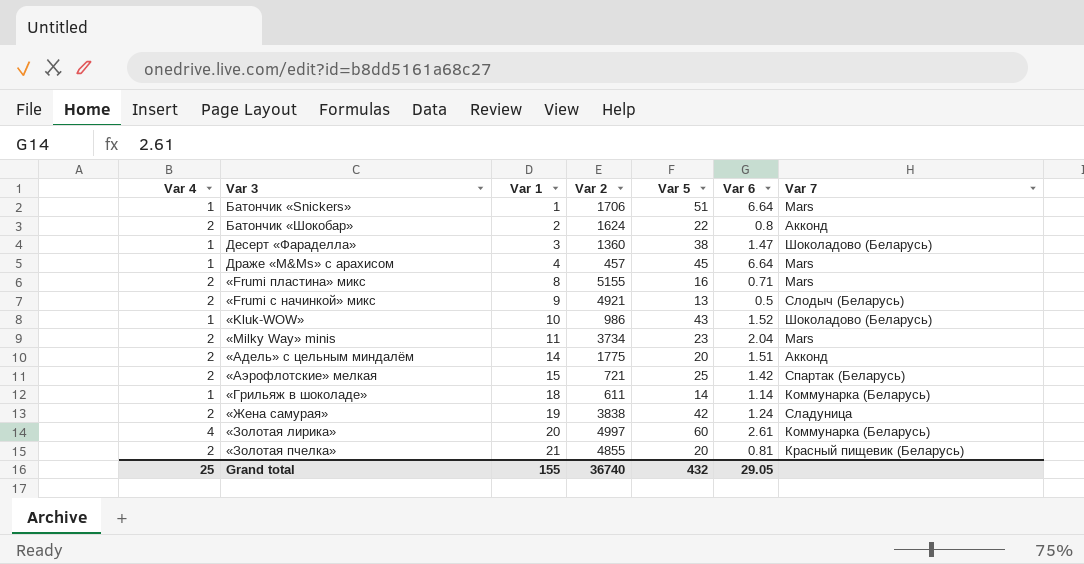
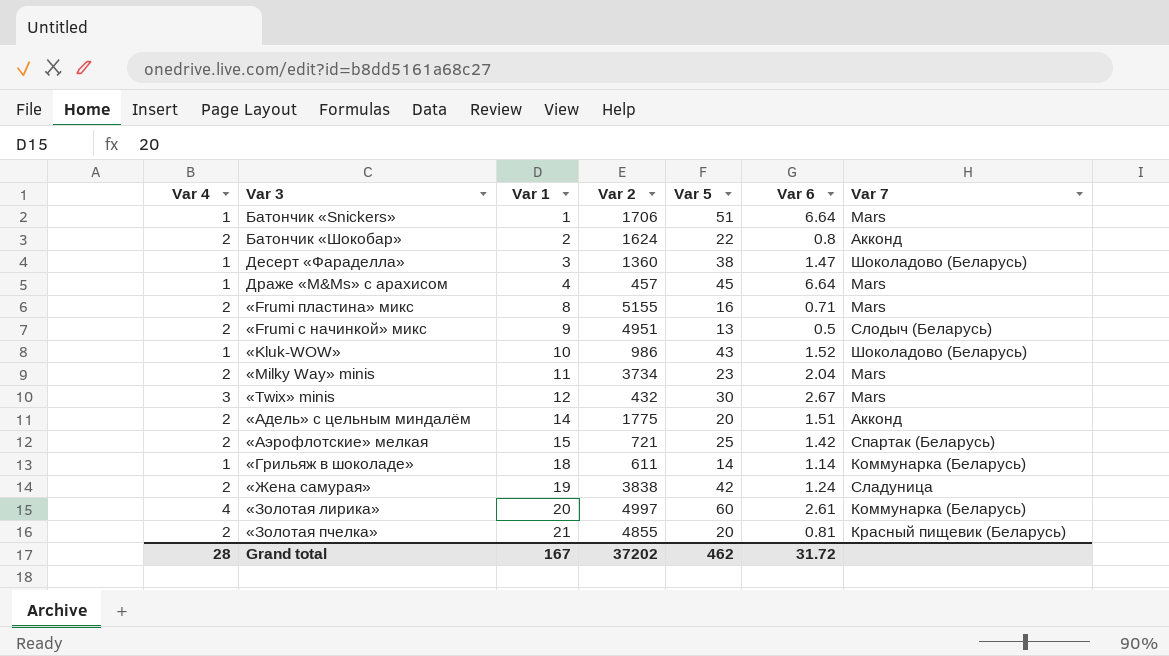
«Frumi с начинкой» микс | Var 2: 4921 -> 4951
row «Twix» minis: none -> 3 | 12 | 432 | 30 | 2.67 | Mars
Grand total | Var 4: 25 -> 28
Grand total | Var 1: 155 -> 167
Grand total | Var 2: 36740 -> 37202
Grand total | Var 5: 432 -> 462
Grand total | Var 6: 29.05 -> 31.72

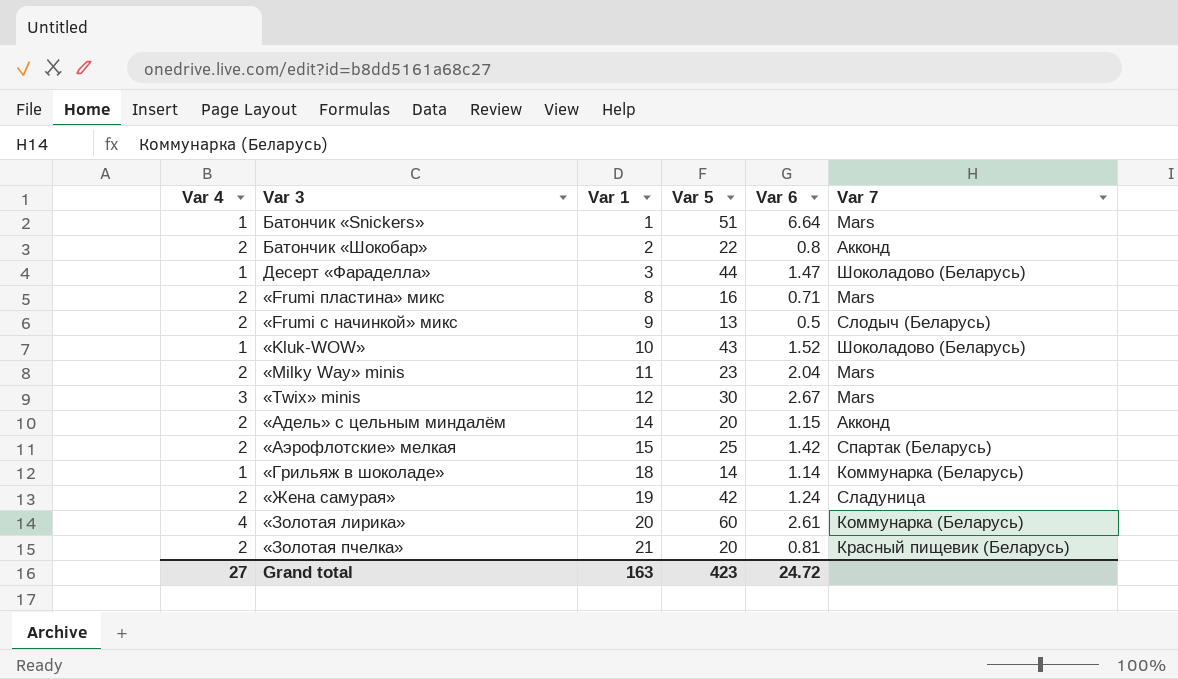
column Var 2 | position: 4 -> none
row Драже «M&Ms» с арахисом: 1 | 4 | 457 | 45 | 6.64 | Mars -> none
Десерт «Фараделла» | Var 5: 38 -> 44
«Адель» с цельным миндалём | Var 6: 1.51 -> 1.15
Grand total | Var 4: 28 -> 27
Grand total | Var 1: 167 -> 163
Grand total | Var 5: 462 -> 423
Grand total | Var 6: 31.72 -> 24.72

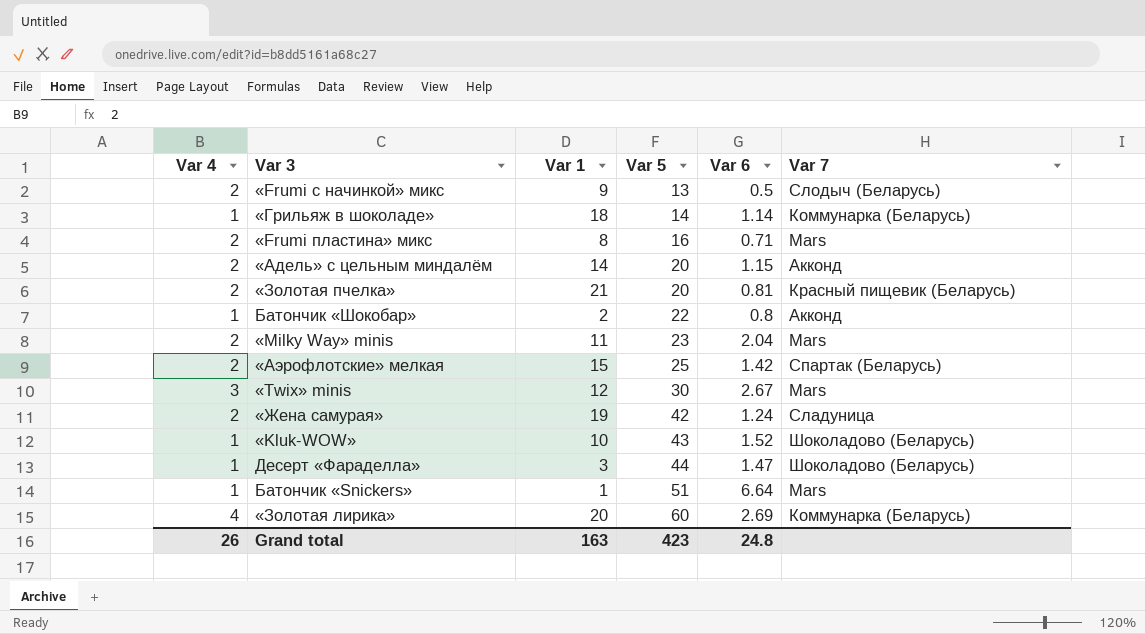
row order: Var 1 ascending -> Var 5 ascending
Батончик «Шокобар» | Var 4: 2 -> 1
«Золотая лирика» | Var 6: 2.61 -> 2.69
Grand total | Var 4: 27 -> 26
Grand total | Var 6: 24.72 -> 24.8

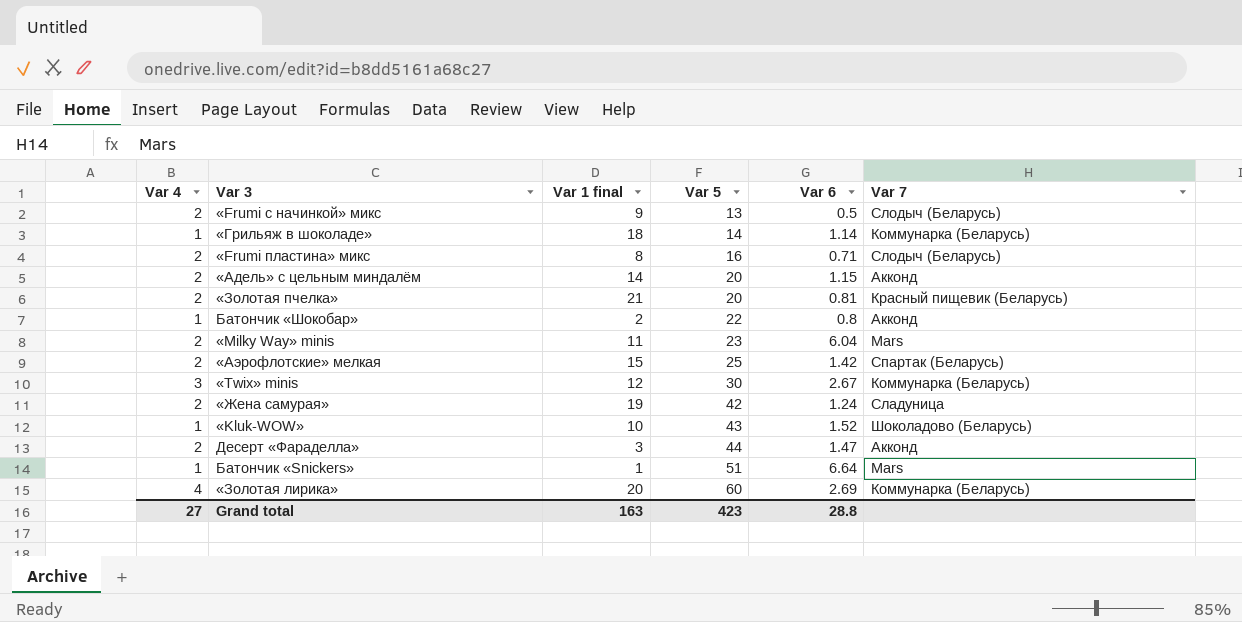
column name: Var 1 -> Var 1 final
«Frumi пластина» микс | Var 7: Mars -> Слодыч (Беларусь)
«Milky Way» minis | Var 6: 2.04 -> 6.04
«Twix» minis | Var 7: Mars -> Коммунарка (Беларусь)
Десерт «Фараделла» | Var 4: 1 -> 2
Десерт «Фараделла» | Var 7: Шоколадово (Беларусь) -> Акконд
Grand total | Var 4: 26 -> 27
Grand total | Var 6: 24.8 -> 28.8

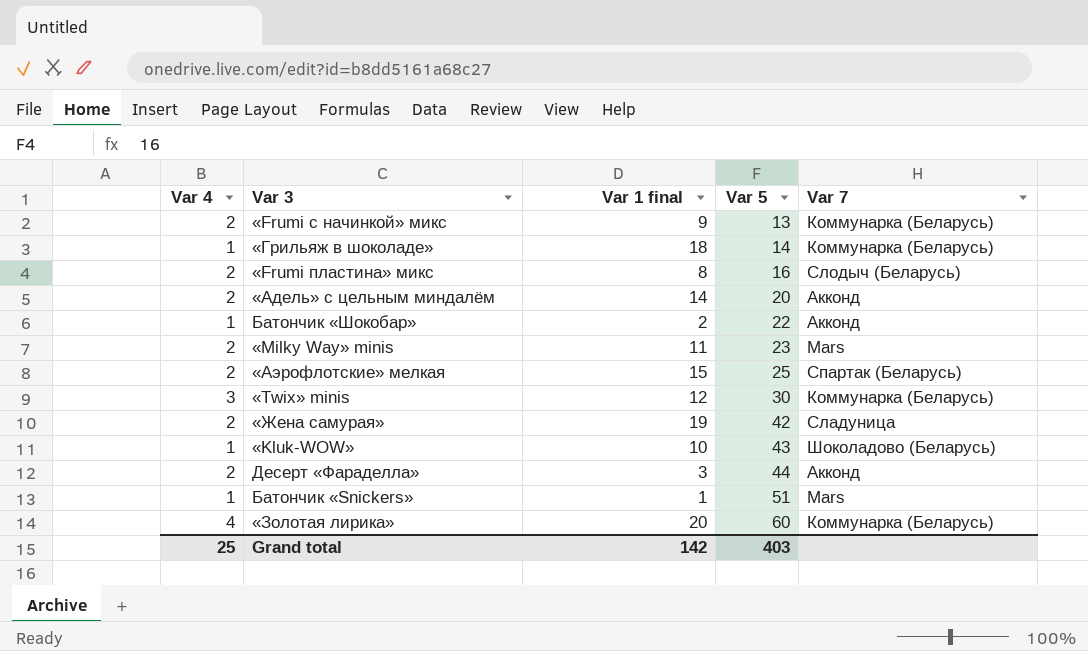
column Var 6 | position: 5 -> none
row «Золотая пчелка»: 2 | 21 | 20 | 0.81 | Красный пищевик (Беларусь) -> none
«Frumi с начинкой» микс | Var 7: Слодыч (Беларусь) -> Коммунарка (Беларусь)
Grand total | Var 4: 27 -> 25
Grand total | Var 1 final: 163 -> 142
Grand total | Var 5: 423 -> 403

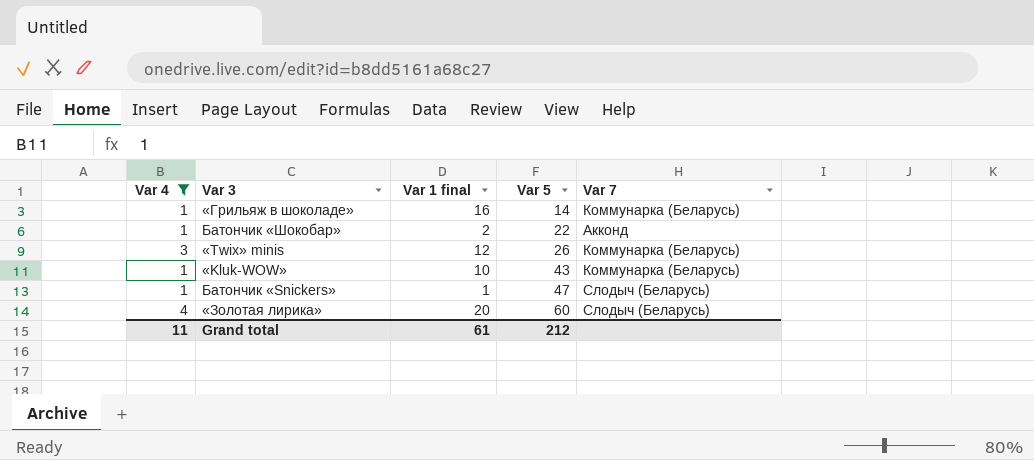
filter: none -> Var 4 != 2
«Грильяж в шоколаде» | Var 1 final: 18 -> 16
«Twix» minis | Var 5: 30 -> 26
«Kluk-WOW» | Var 7: Шоколадово (Беларусь) -> Коммунарка (Беларусь)
Батончик «Snickers» | Var 5: 51 -> 47
Батончик «Snickers» | Var 7: Mars -> Слодыч (Беларусь)
«Золотая лирика» | Var 7: Коммунарка (Беларусь) -> Слодыч (Беларусь)
Grand total | Var 4: 25 -> 11
Grand total | Var 1 final: 142 -> 61
Grand total | Var 5: 403 -> 212

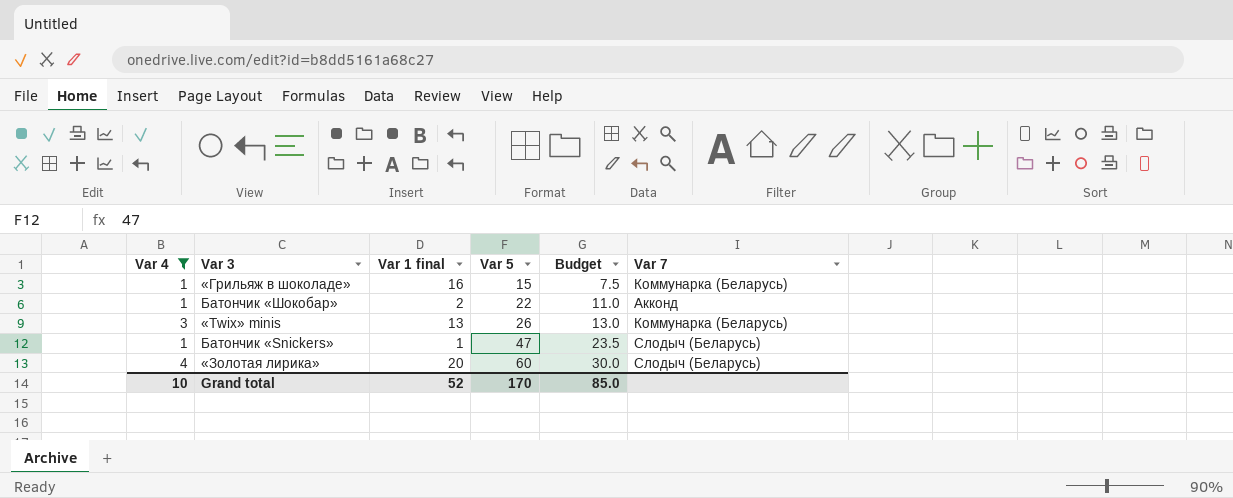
column Budget | formula: none -> [Var 5] * 0.5
row «Kluk-WOW»: 1 | 10 | 43 | Коммунарка (Беларусь) -> none
«Грильяж в шоколаде» | Var 5: 14 -> 15
«Twix» minis | Var 1 final: 12 -> 13
Grand total | Var 4: 11 -> 10
Grand total | Var 1 final: 61 -> 52
Grand total | Var 5: 212 -> 170

